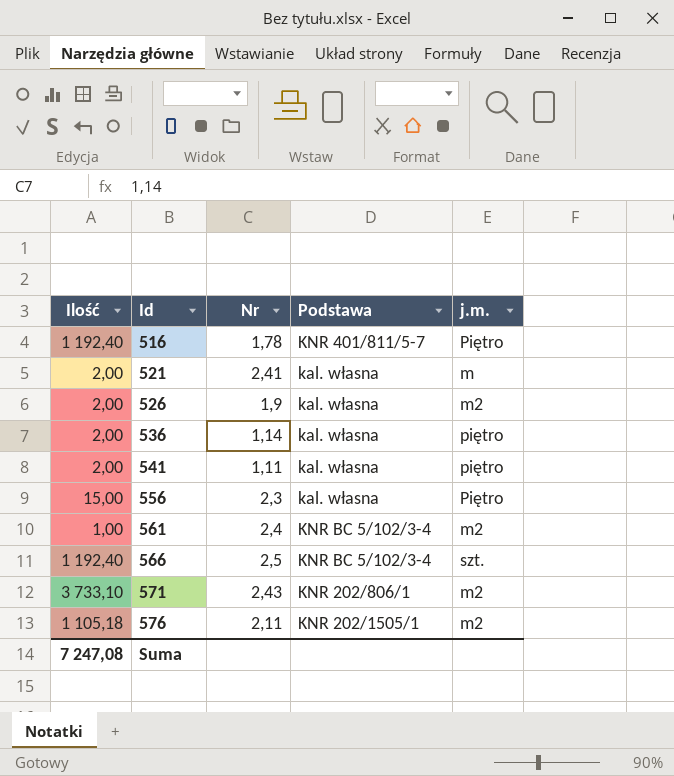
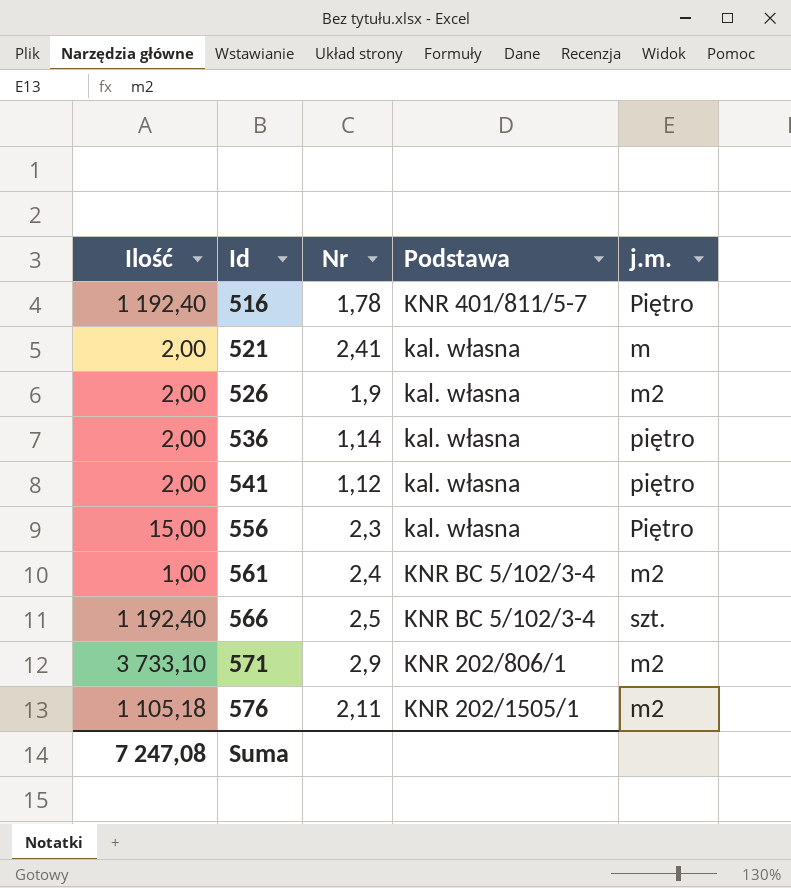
541 | Nr: 1,11 -> 1,12
571 | Nr: 2,43 -> 2,9

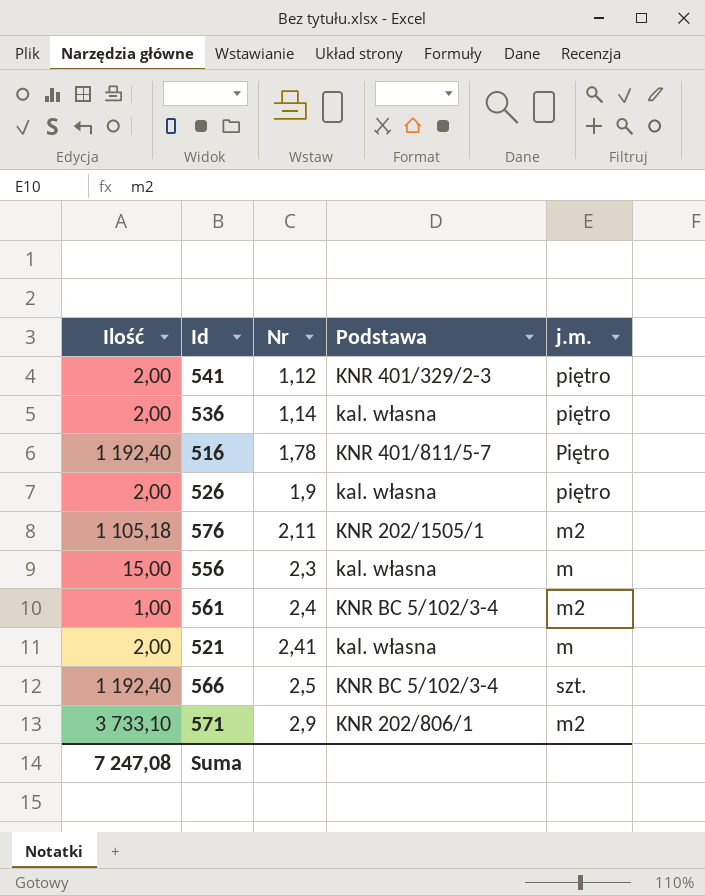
row order: Id ascending -> Nr ascending
541 | Podstawa: kal. własna -> KNR 401/329/2-3
526 | j.m.: m2 -> piętro
556 | j.m.: Piętro -> m

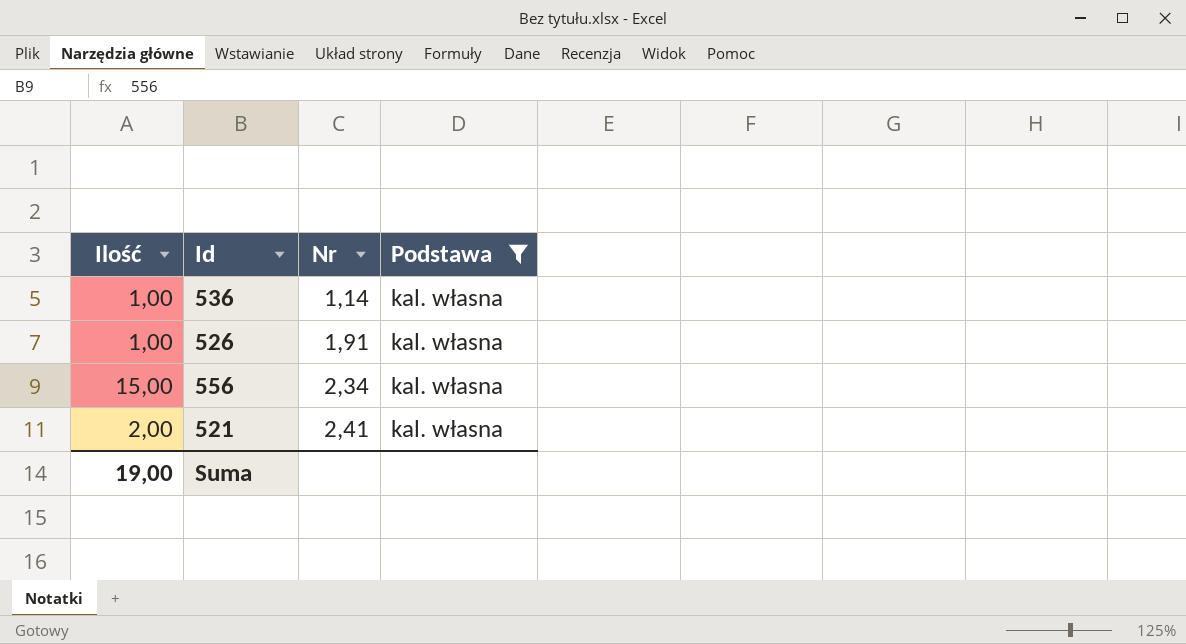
filter: none -> Podstawa = kal. własna
column j.m. | position: 5 -> none
536 | Ilość: 2,00 -> 1,00
526 | Ilość: 2,00 -> 1,00
526 | Nr: 1,9 -> 1,91
556 | Nr: 2,3 -> 2,34
Suma | Ilość: 7 247,08 -> 19,00

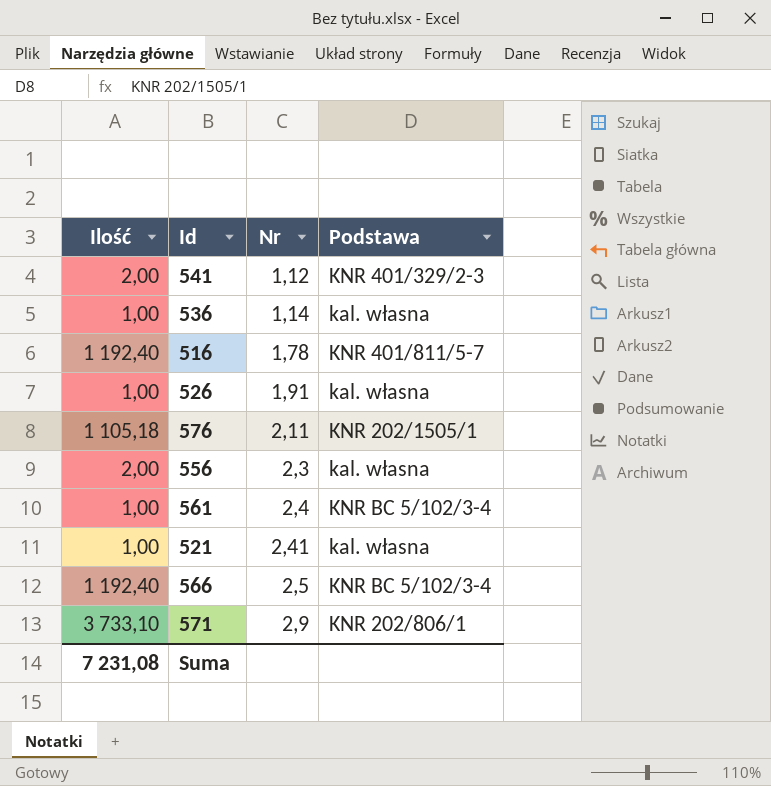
filter: Podstawa = kal. własna -> none
556 | Ilość: 15,00 -> 2,00
556 | Nr: 2,34 -> 2,3
521 | Ilość: 2,00 -> 1,00
Suma | Ilość: 19,00 -> 7 231,08

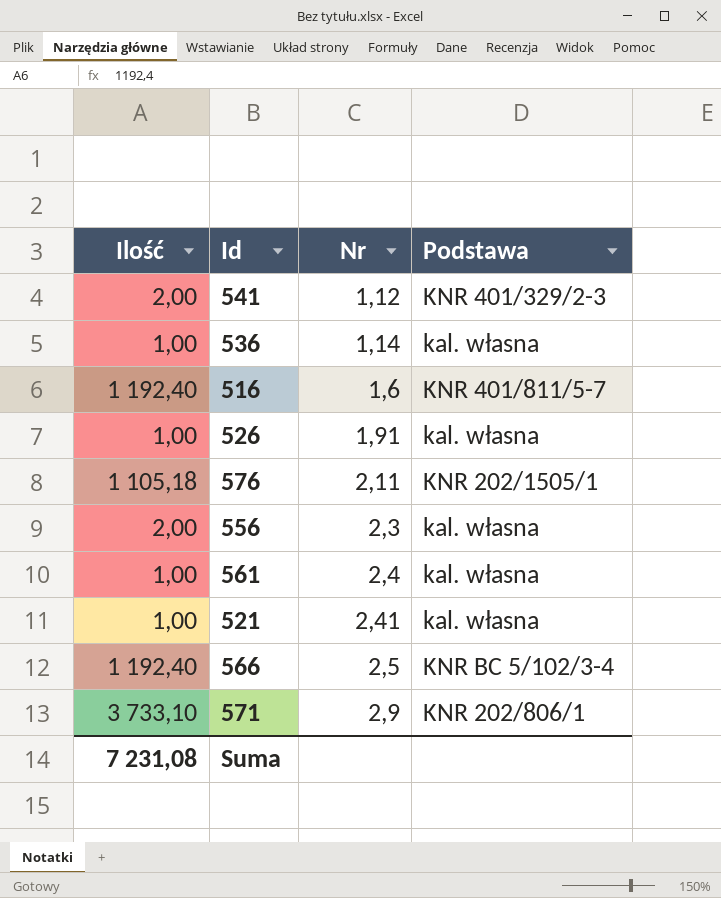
516 | Nr: 1,78 -> 1,6
561 | Podstawa: KNR BC 5/102/3-4 -> kal. własna

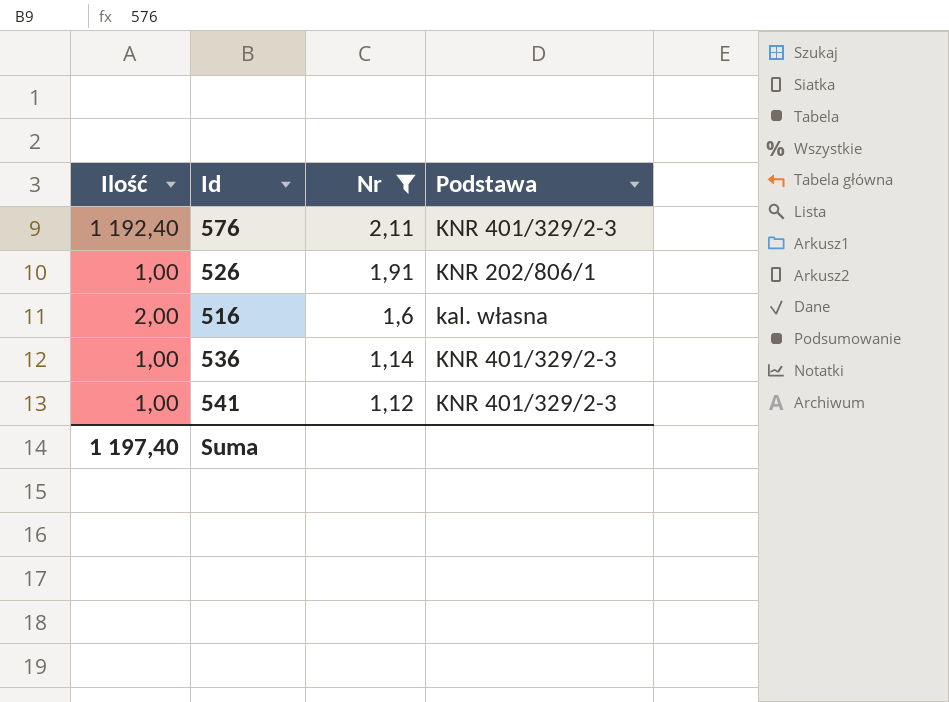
filter: none -> Nr <= 2,11
row order: Nr ascending -> Nr descending
576 | Ilość: 1 105,18 -> 1 192,40
576 | Podstawa: KNR 202/1505/1 -> KNR 401/329/2-3
526 | Podstawa: kal. własna -> KNR 202/806/1
516 | Ilość: 1 192,40 -> 2,00
516 | Podstawa: KNR 401/811/5-7 -> kal. własna
536 | Podstawa: kal. własna -> KNR 401/329/2-3
541 | Ilość: 2,00 -> 1,00
Suma | Ilość: 7 231,08 -> 1 197,40

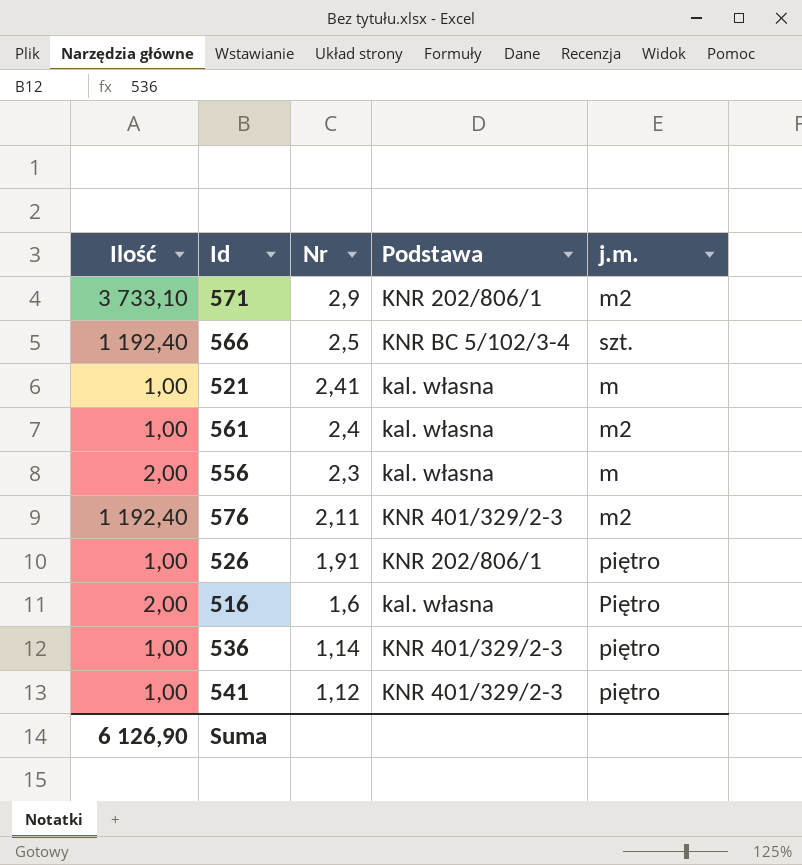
filter: Nr <= 2,11 -> none
column j.m. | position: none -> 5
Suma | Ilość: 1 197,40 -> 6 126,90

